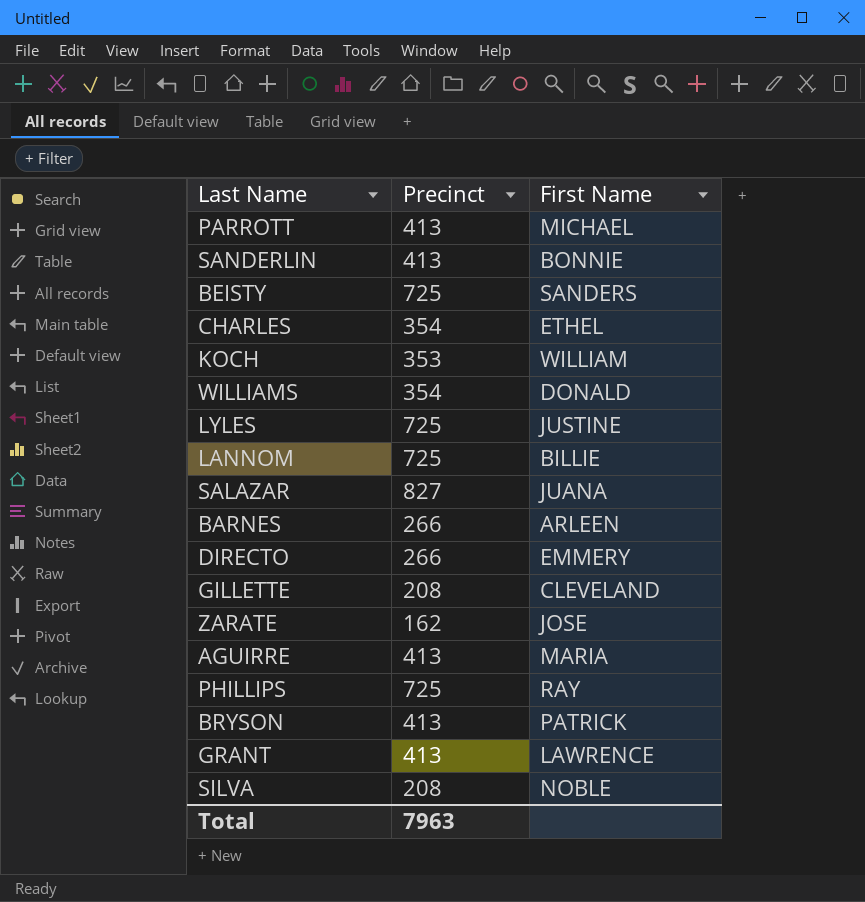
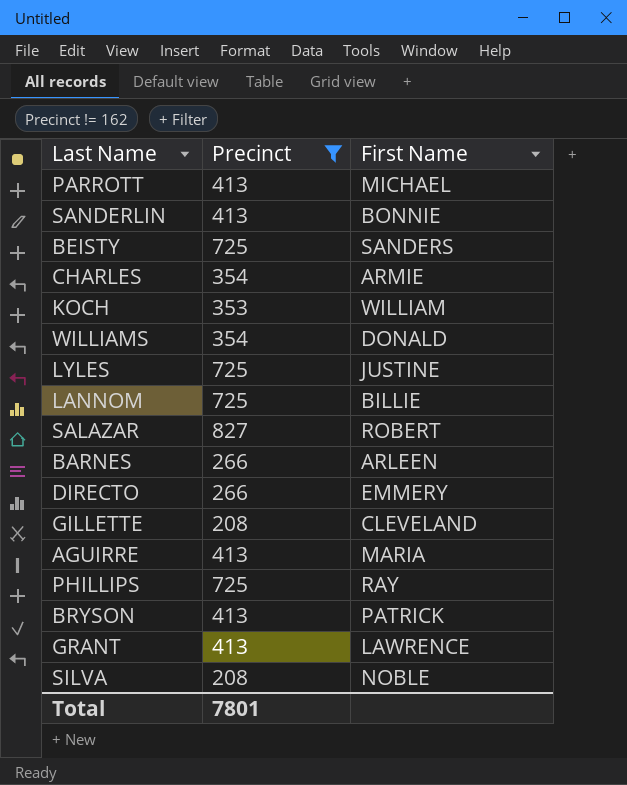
filter: none -> Precinct != 162
CHARLES | First Name: ETHEL -> ARMIE
SALAZAR | First Name: JUANA -> ROBERT
Total | Precinct: 7963 -> 7801

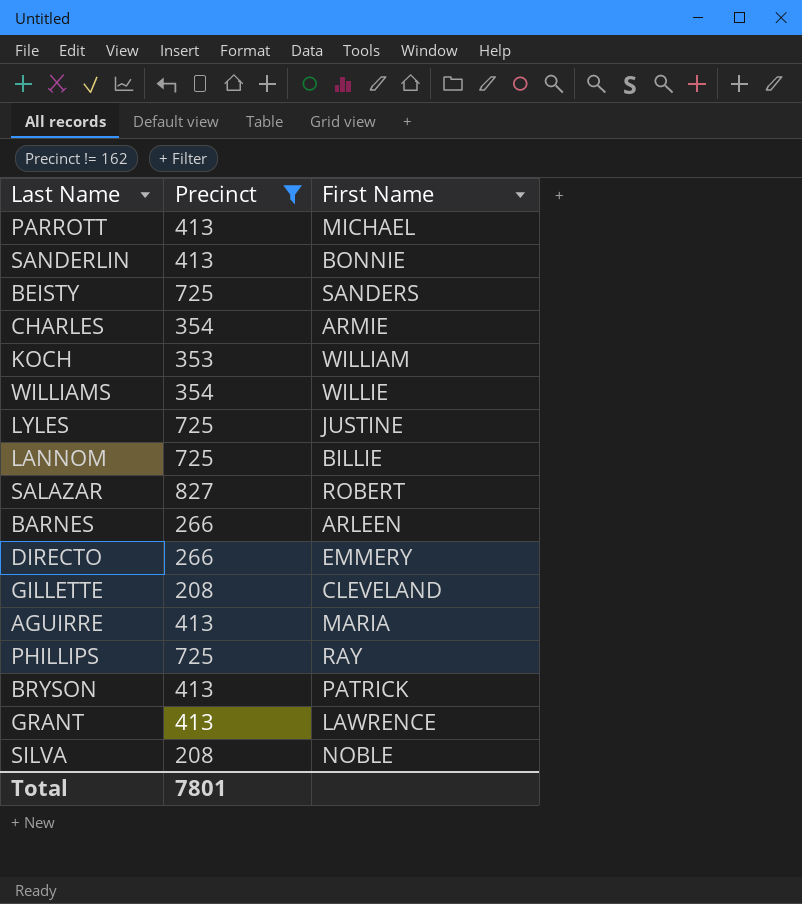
WILLIAMS | First Name: DONALD -> WILLIE

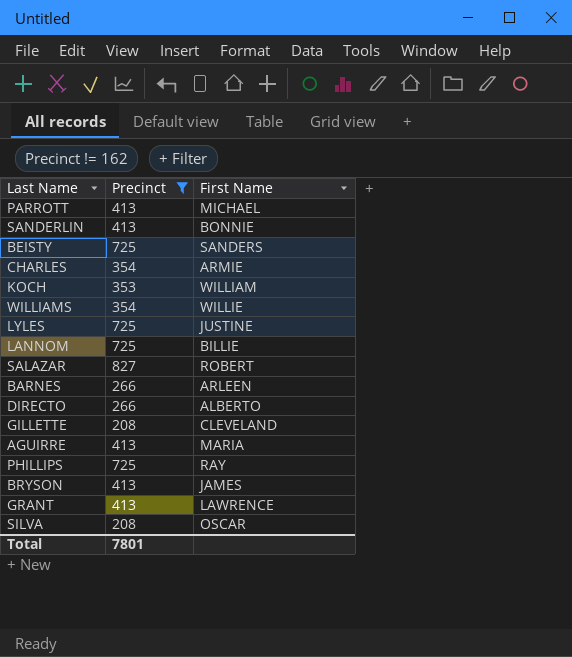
DIRECTO | First Name: EMMERY -> ALBERTO
BRYSON | First Name: PATRICK -> JAMES
SILVA | First Name: NOBLE -> OSCAR

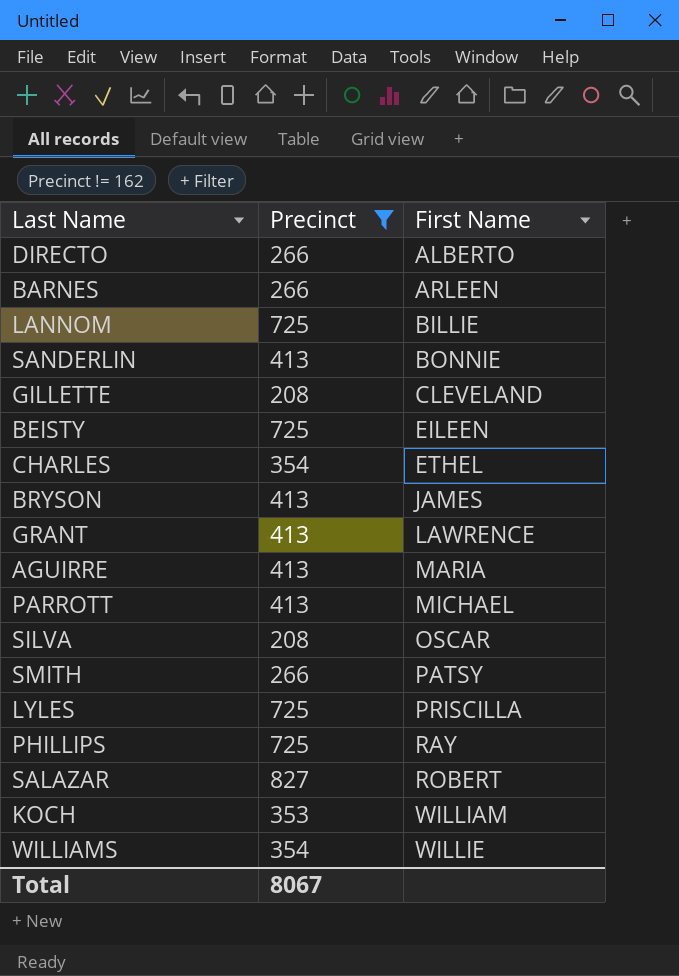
row order: none -> First Name ascending
BEISTY | First Name: SANDERS -> EILEEN
CHARLES | First Name: ARMIE -> ETHEL
row SMITH: none -> 266 | PATSY
LYLES | First Name: JUSTINE -> PRISCILLA
Total | Precinct: 7801 -> 8067

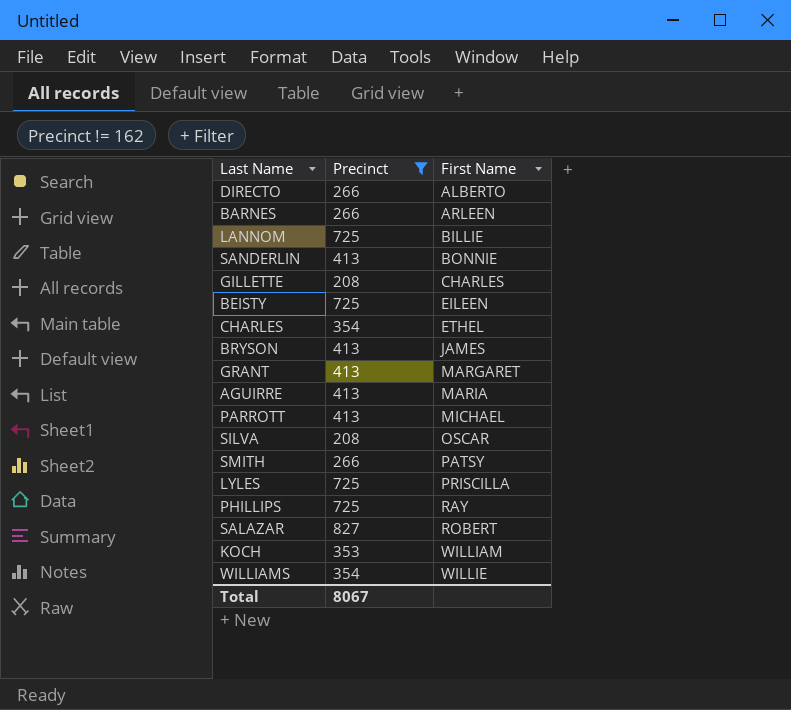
GILLETTE | First Name: CLEVELAND -> CHARLES
GRANT | First Name: LAWRENCE -> MARGARET

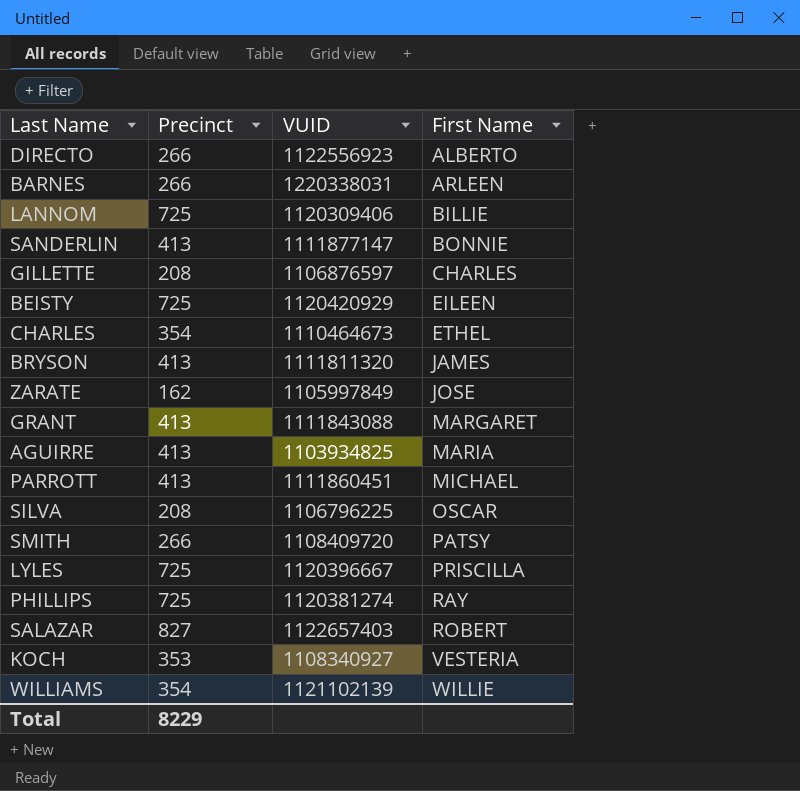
filter: Precinct != 162 -> none
column VUID | position: none -> 3
KOCH | First Name: WILLIAM -> VESTERIA
Total | Precinct: 8067 -> 8229

